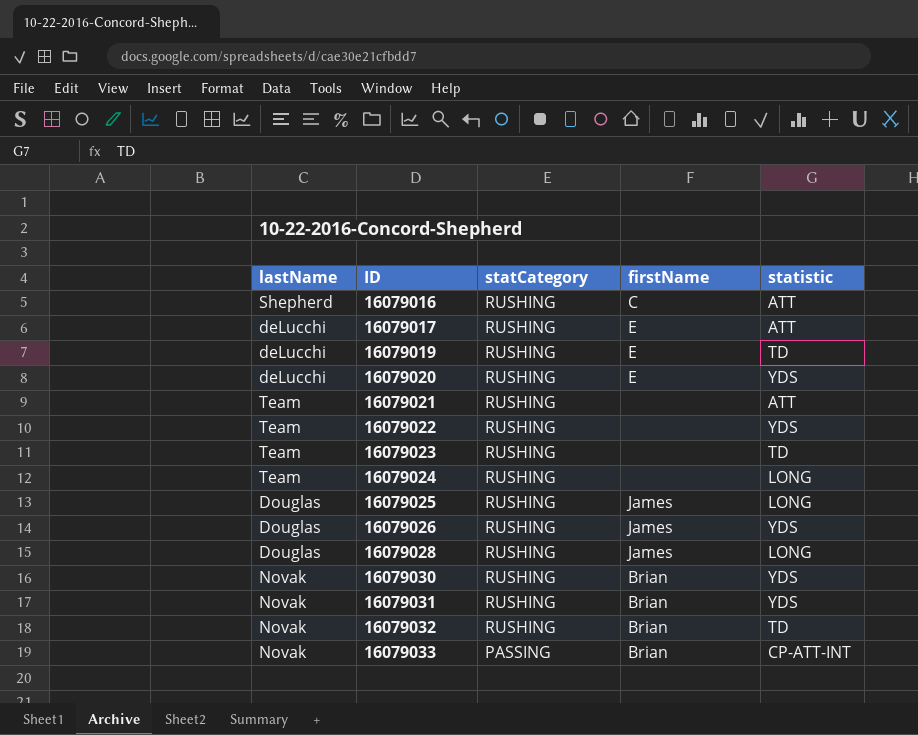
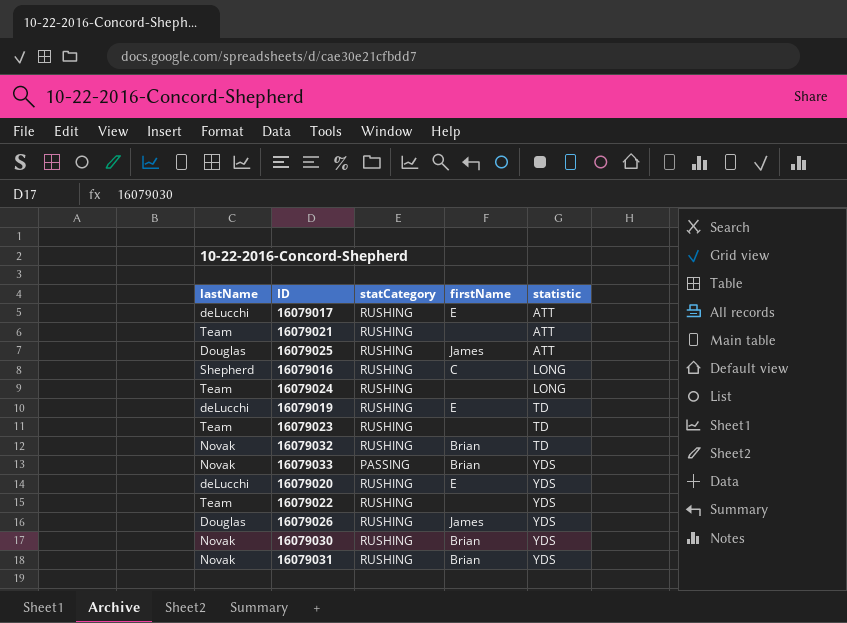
row order: ID ascending -> statistic ascending
row 16079028: Douglas | RUSHING | James | LONG -> none
16079025 | statistic: LONG -> ATT
16079016 | statistic: ATT -> LONG
16079033 | statistic: CP-ATT-INT -> YDS

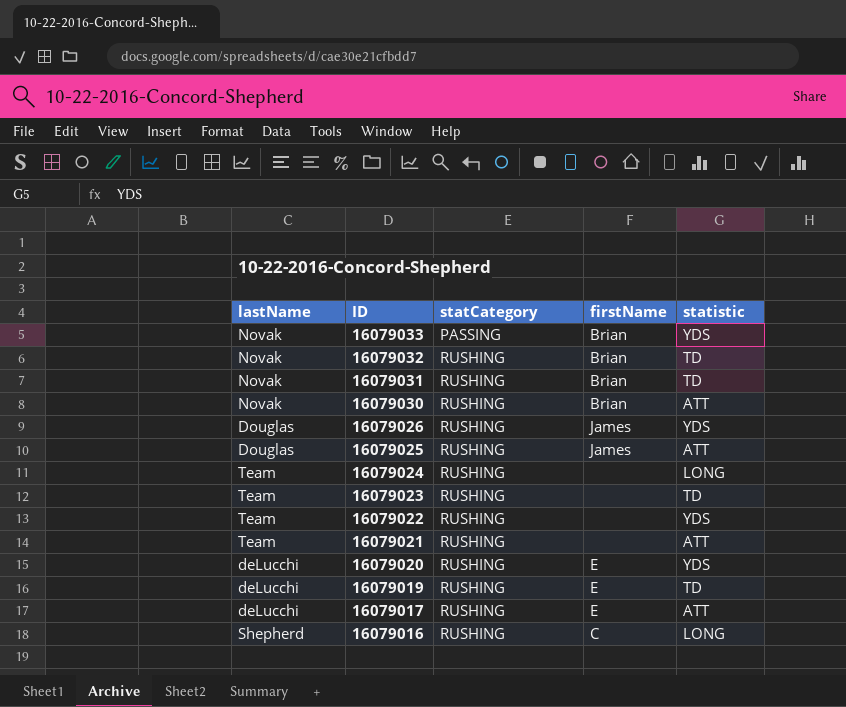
row order: statistic ascending -> ID descending
16079031 | statistic: YDS -> TD
16079030 | statistic: YDS -> ATT

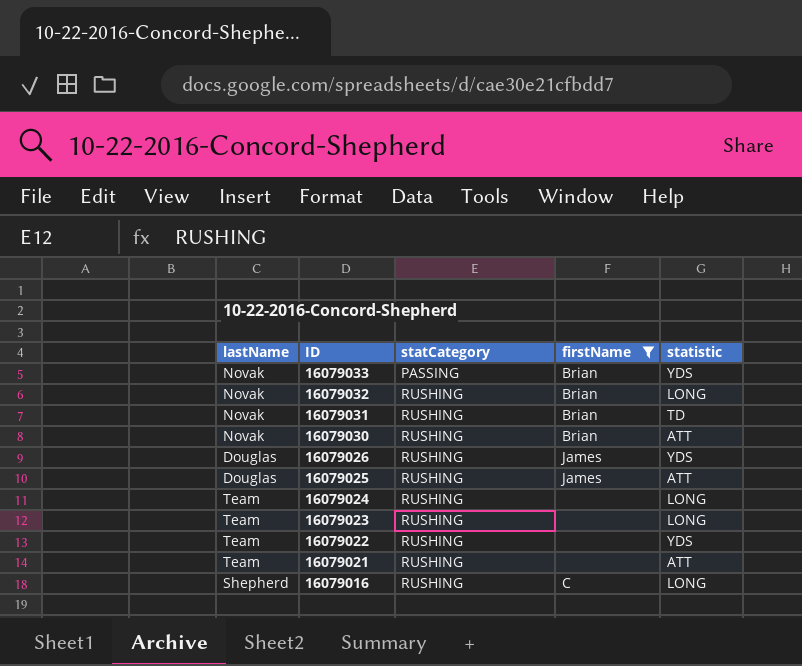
filter: none -> firstName != E
16079032 | statistic: TD -> LONG
16079023 | statistic: TD -> LONG

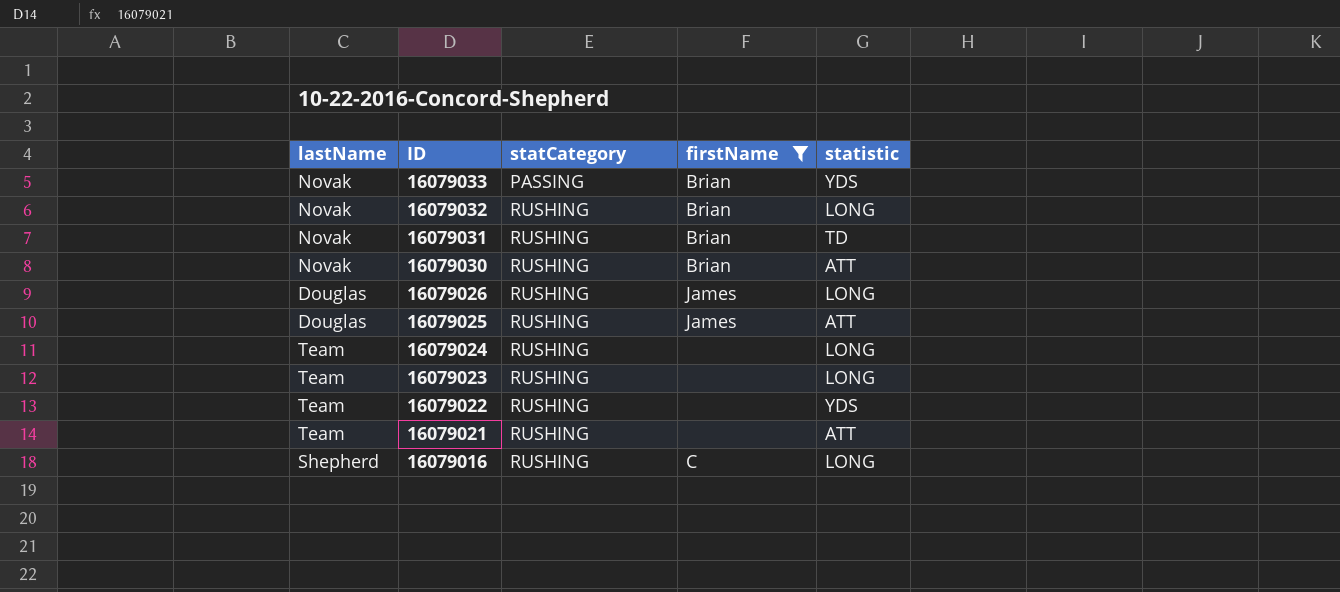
16079026 | statistic: YDS -> LONG

